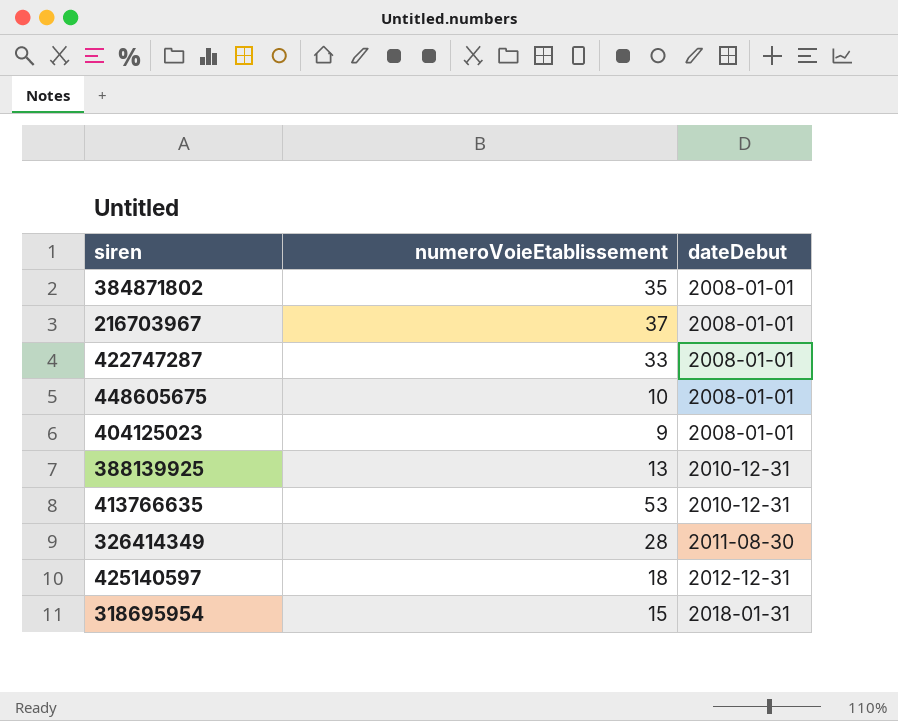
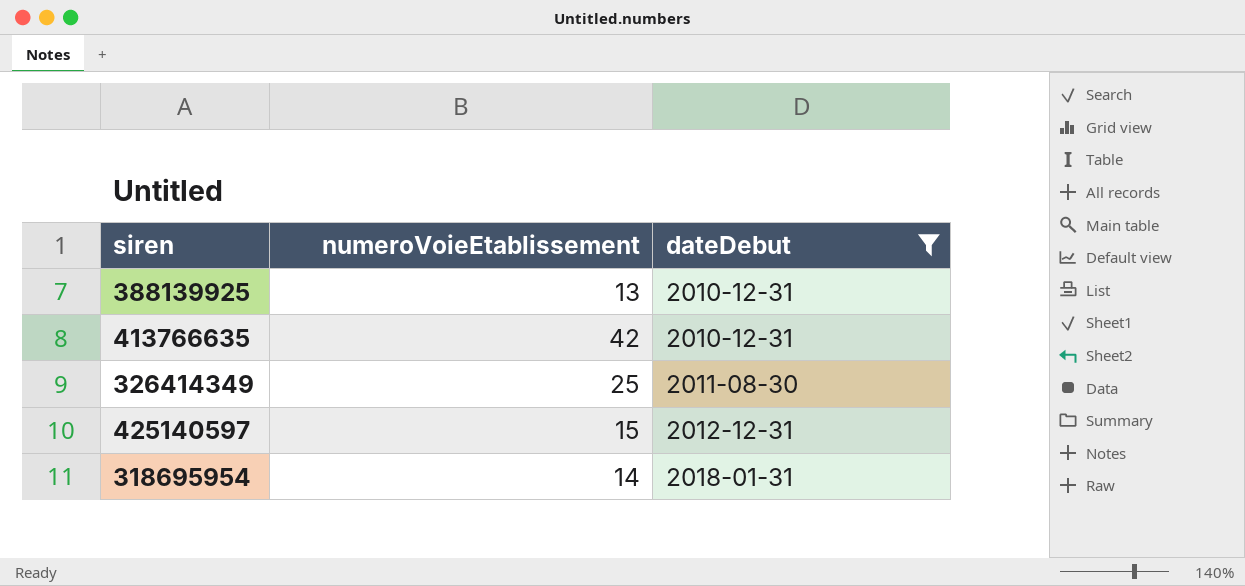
filter: none -> dateDebut != 2008-01-01
413766635 | numeroVoieEtablissement: 53 -> 42
326414349 | numeroVoieEtablissement: 28 -> 25
425140597 | numeroVoieEtablissement: 18 -> 15
318695954 | numeroVoieEtablissement: 15 -> 14

